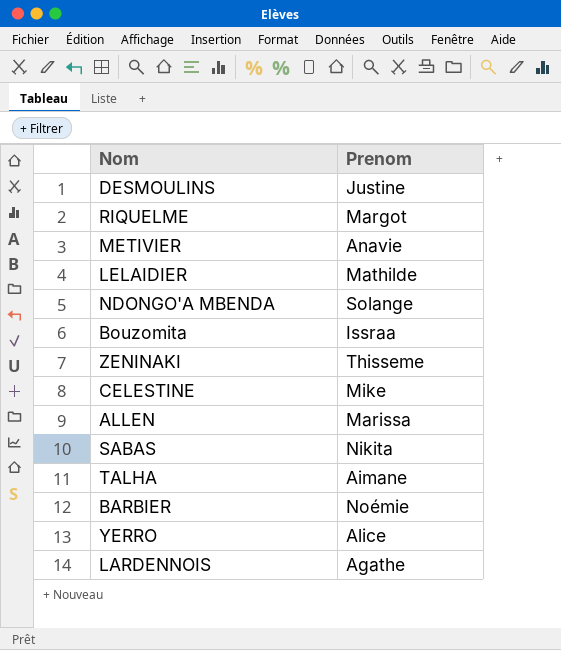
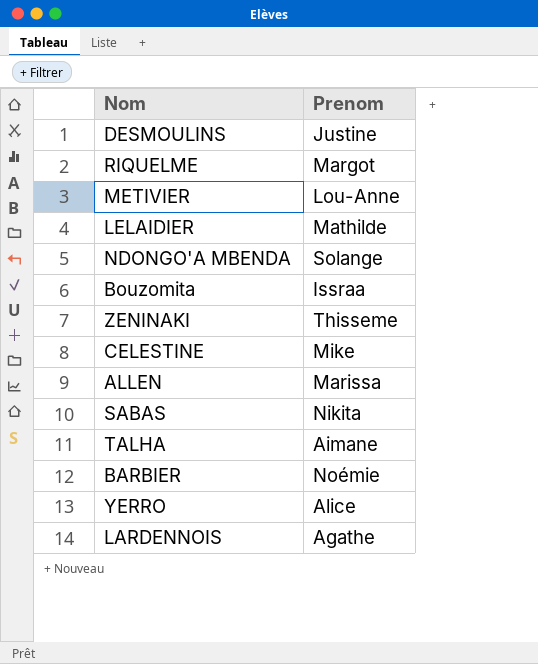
METIVIER | Prenom: Anavie -> Lou-Anne

